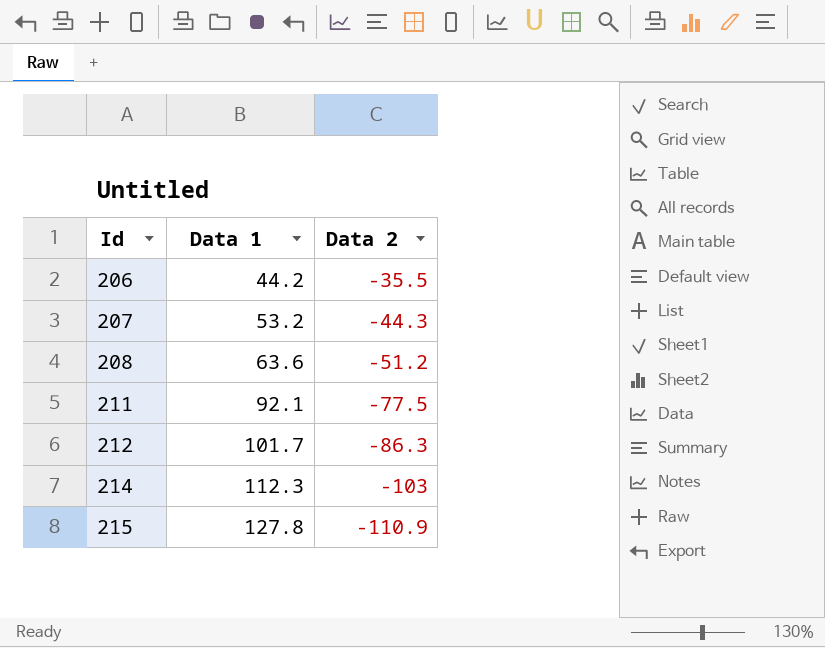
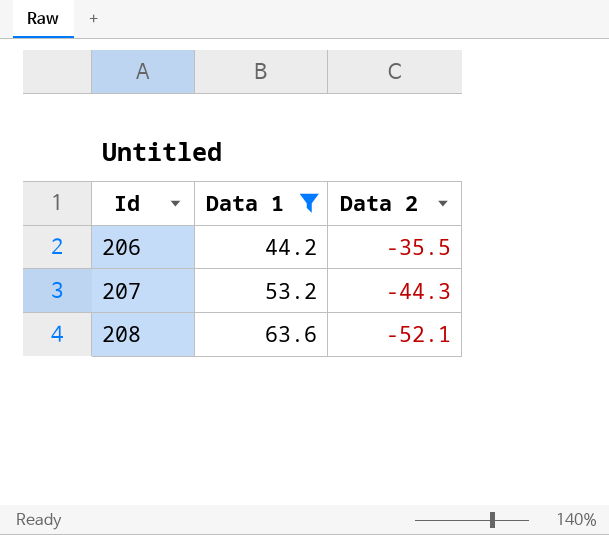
filter: none -> Data 1 <= 63.6
208 | Data 2: -51.2 -> -52.1

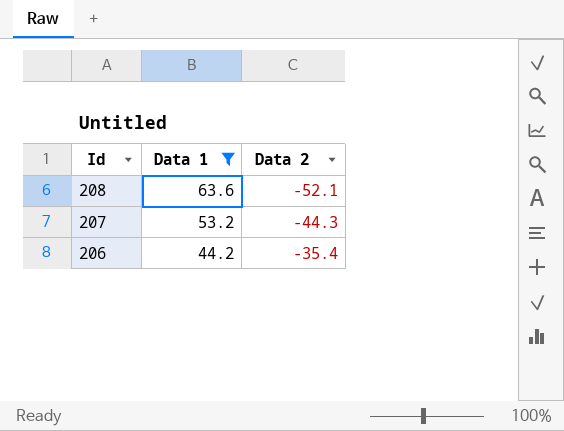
row order: Id ascending -> Id descending
206 | Data 2: -35.5 -> -35.4

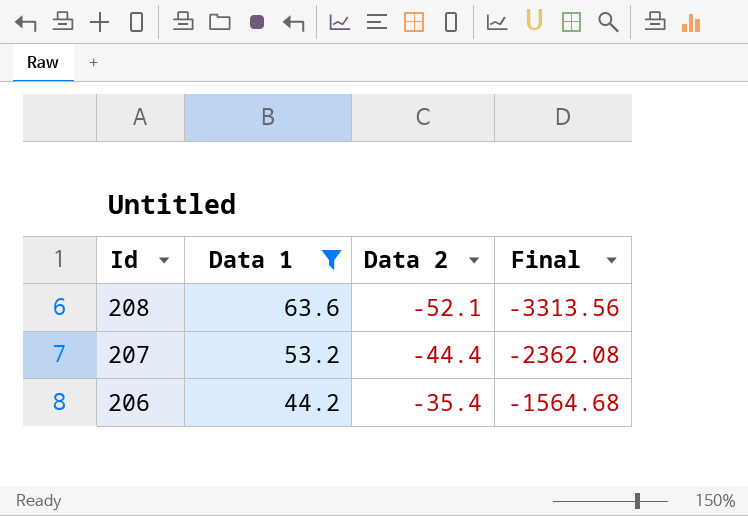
column Final | formula: none -> [Data 1] * [Data 2]
207 | Data 2: -44.3 -> -44.4

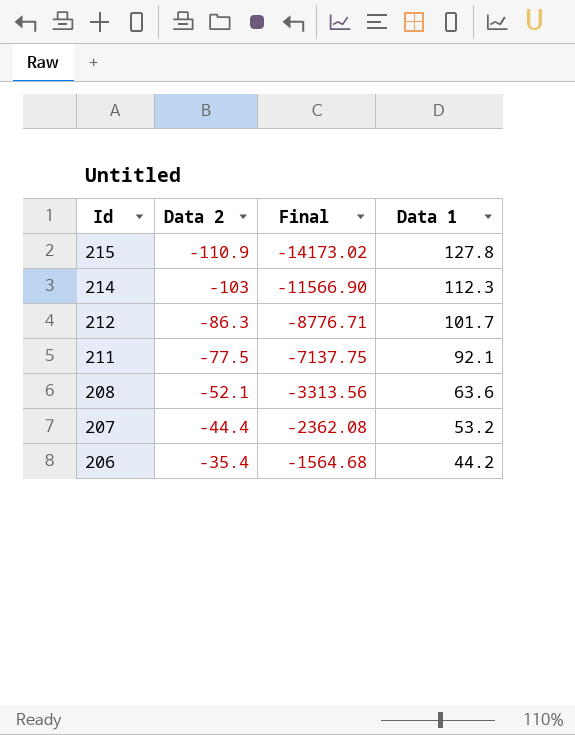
filter: Data 1 <= 63.6 -> none
column Data 1 | position: 2 -> 4

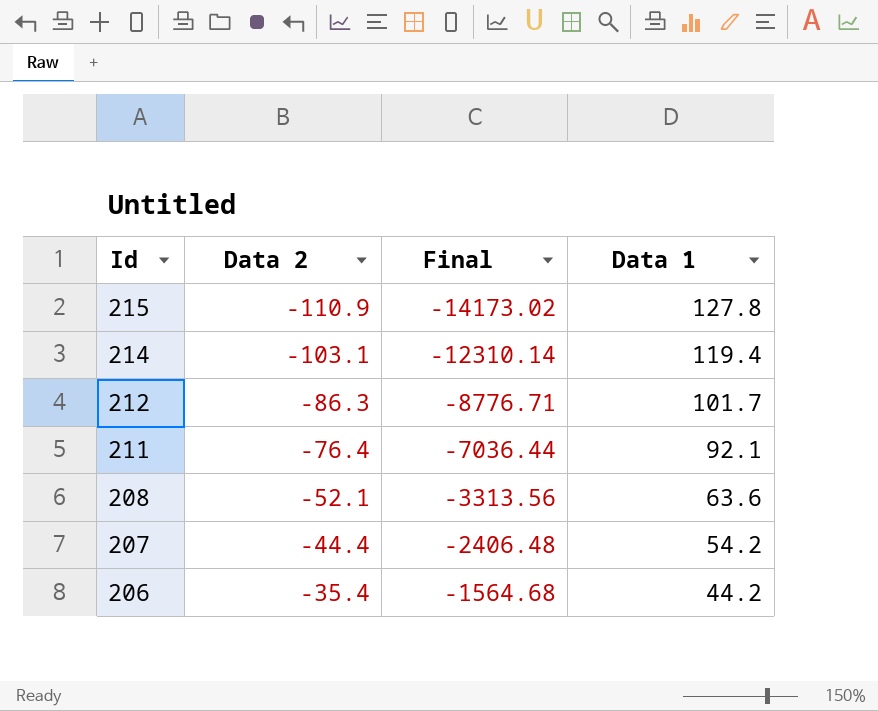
214 | Data 2: -103 -> -103.1
214 | Final: -11566.90 -> -12310.14
214 | Data 1: 112.3 -> 119.4
211 | Data 2: -77.5 -> -76.4
211 | Final: -7137.75 -> -7036.44
207 | Final: -2362.08 -> -2406.48
207 | Data 1: 53.2 -> 54.2

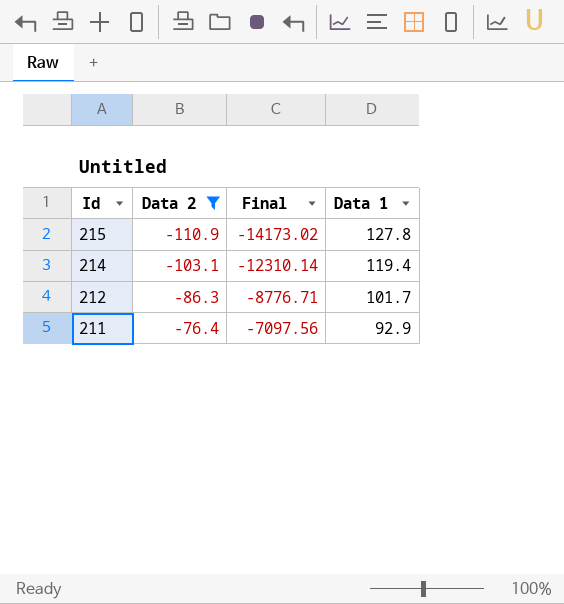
filter: none -> Data 2 <= -76.4
211 | Final: -7036.44 -> -7097.56
211 | Data 1: 92.1 -> 92.9

